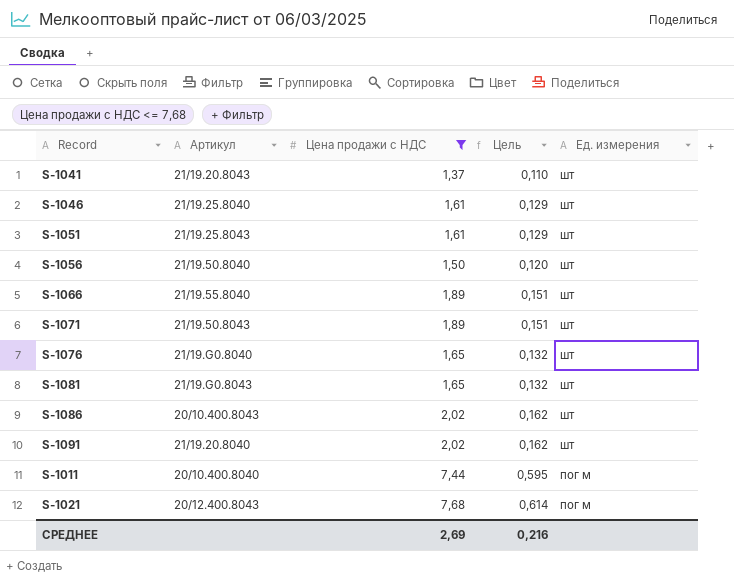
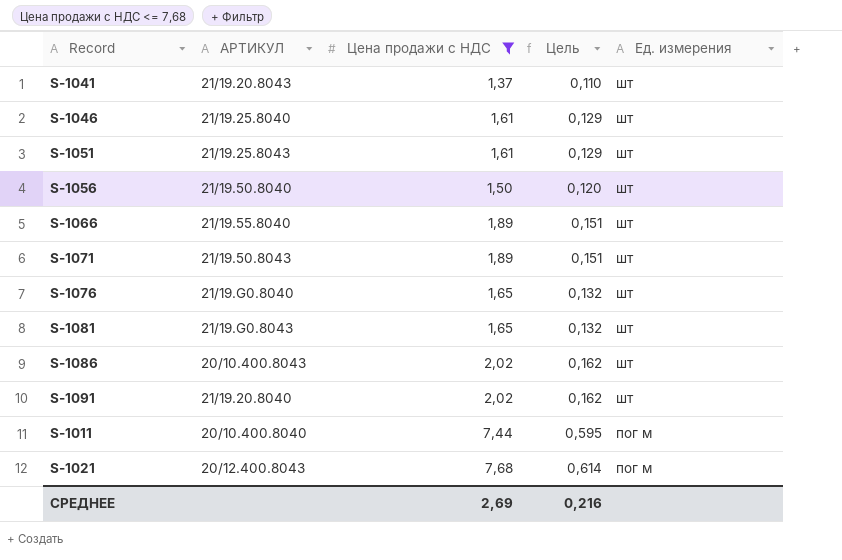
column name: Артикул -> АРТИКУЛ

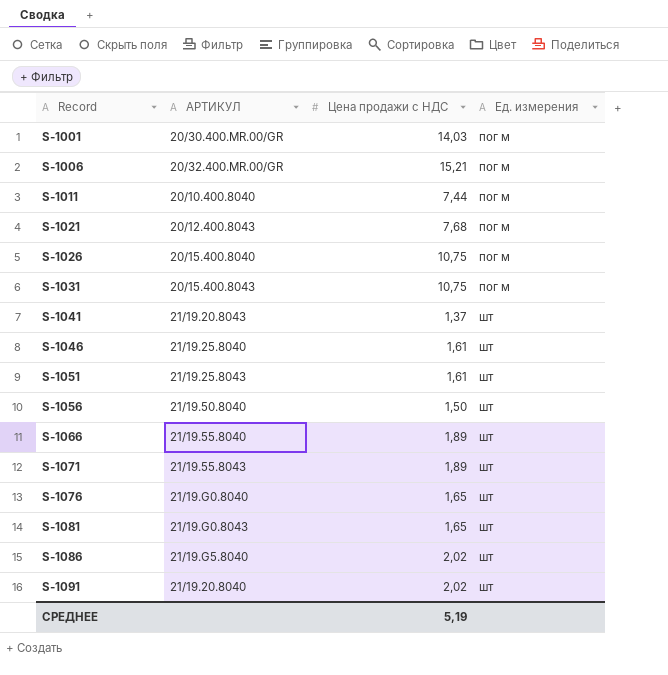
filter: Цена продажи с НДС <= 7,68 -> none
row order: Ед. измерения descending -> Record ascending
column Цель | formula: [Цена продажи с НДС] * 0,08 -> none
S-1071 | АРТИКУЛ: 21/19.50.8043 -> 21/19.55.8043
S-1086 | АРТИКУЛ: 20/10.400.8043 -> 21/19.G5.8040
СРЕДНЕЕ | Цена продажи с НДС: 2,69 -> 5,19

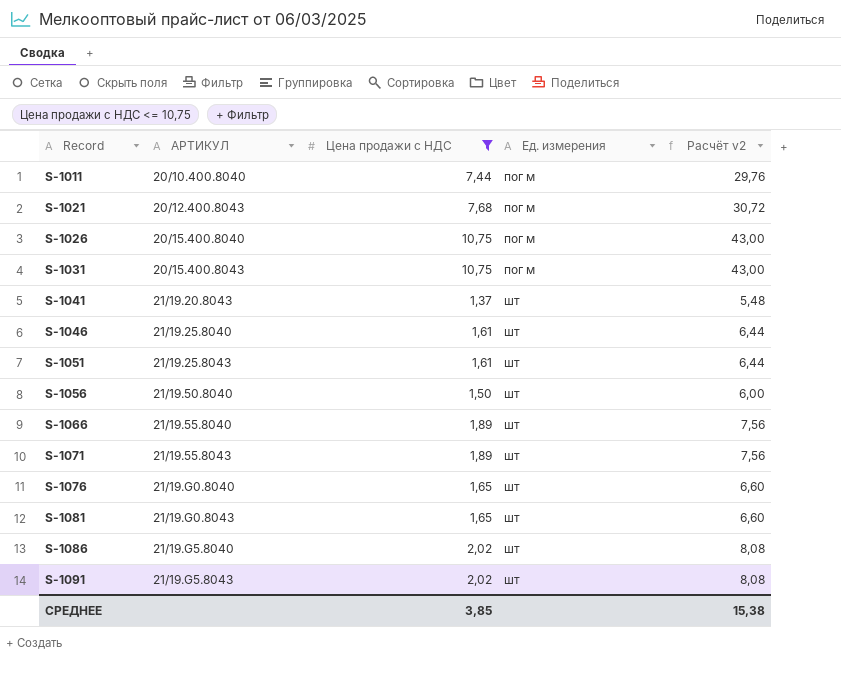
filter: none -> Цена продажи с НДС <= 10,75
column Расчёт v2 | formula: none -> [Цена продажи с НДС] * 4
S-1091 | АРТИКУЛ: 21/19.20.8040 -> 21/19.G5.8043
СРЕДНЕЕ | Цена продажи с НДС: 5,19 -> 3,85

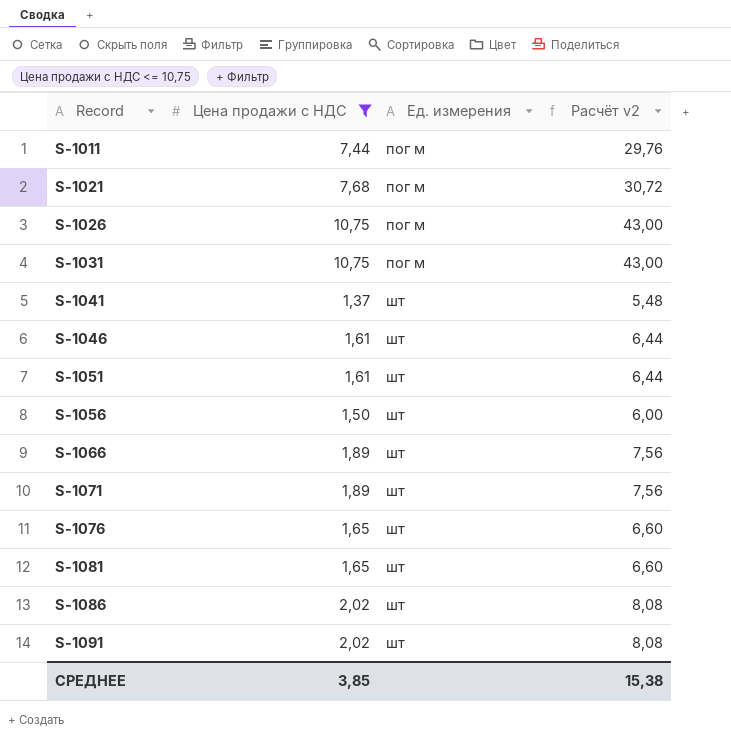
column АРТИКУЛ | position: 2 -> none

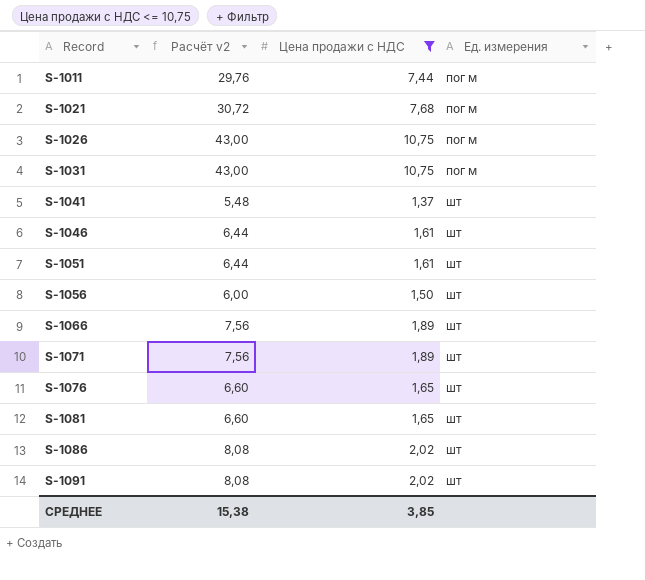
column Расчёт v2 | position: 4 -> 2

